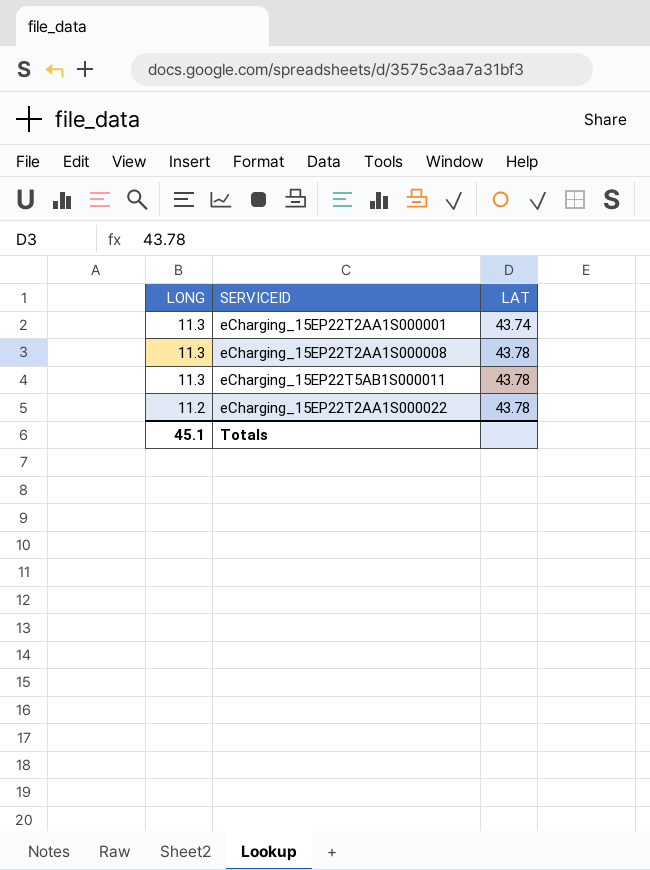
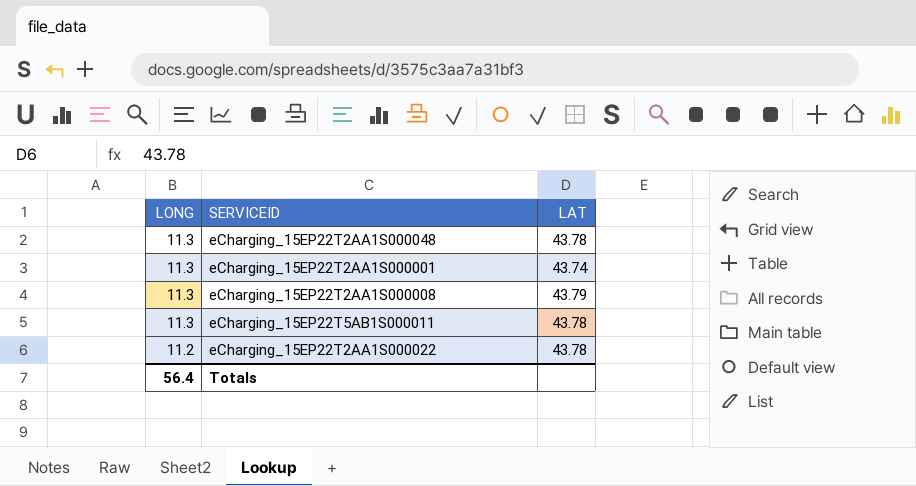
row eCharging_15EP22T2AA1S000048: none -> 11.3 | 43.78
eCharging_15EP22T2AA1S000008 | LAT: 43.78 -> 43.79
Totals | LONG: 45.1 -> 56.4

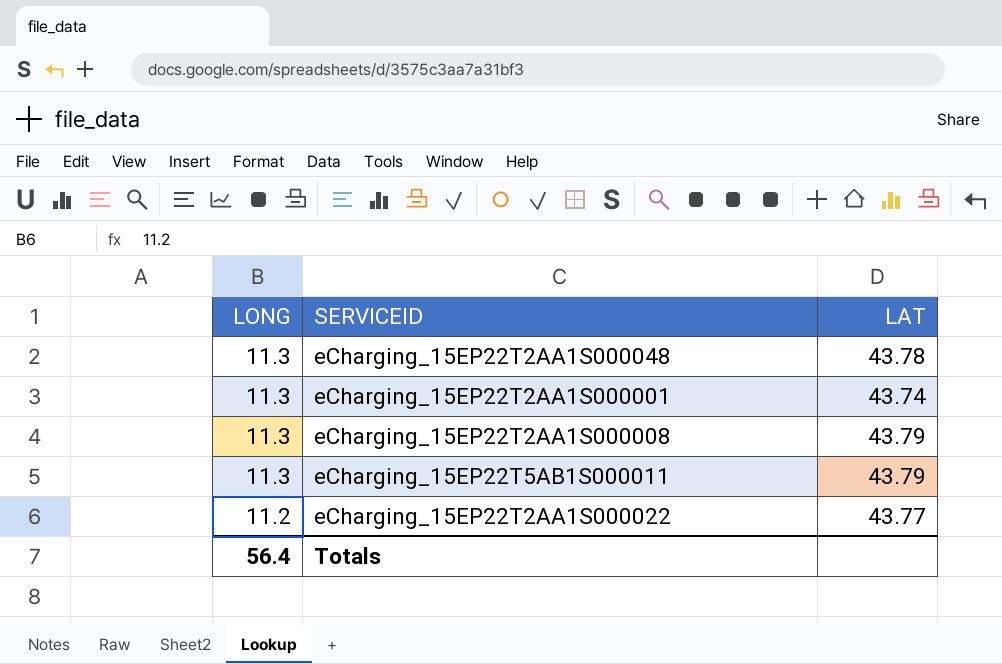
eCharging_15EP22T5AB1S000011 | LAT: 43.78 -> 43.79
eCharging_15EP22T2AA1S000022 | LAT: 43.78 -> 43.77

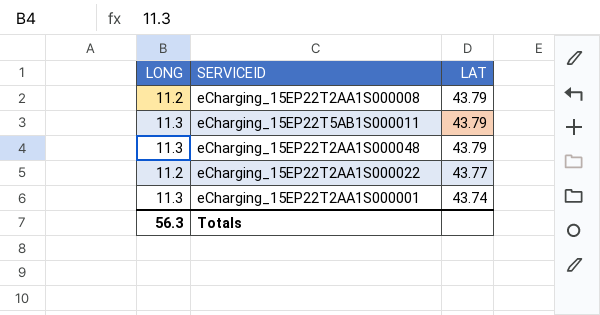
row order: LONG descending -> LAT descending
eCharging_15EP22T2AA1S000008 | LONG: 11.3 -> 11.2
eCharging_15EP22T2AA1S000048 | LAT: 43.78 -> 43.79
Totals | LONG: 56.4 -> 56.3

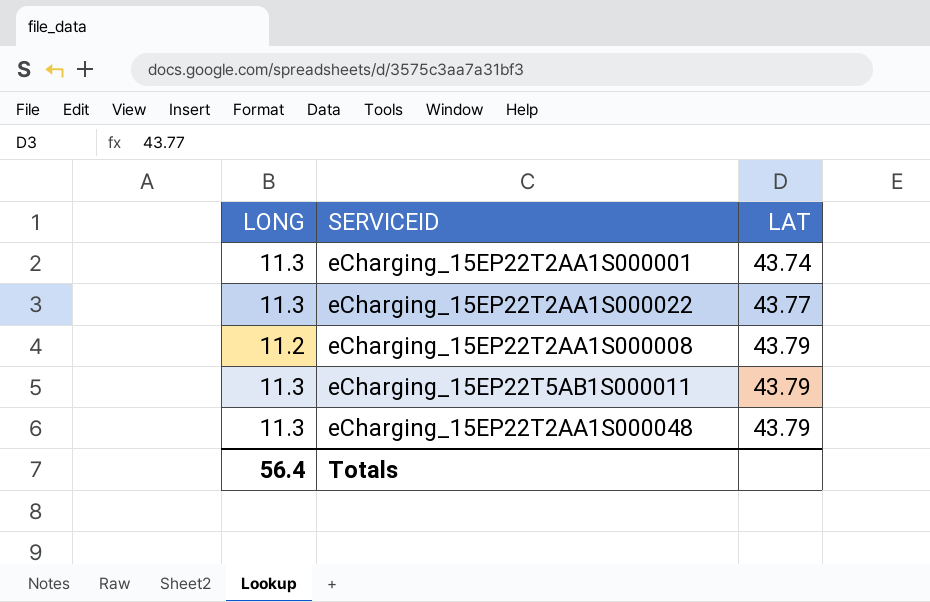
row order: LAT descending -> LAT ascending
eCharging_15EP22T2AA1S000022 | LONG: 11.2 -> 11.3
Totals | LONG: 56.3 -> 56.4

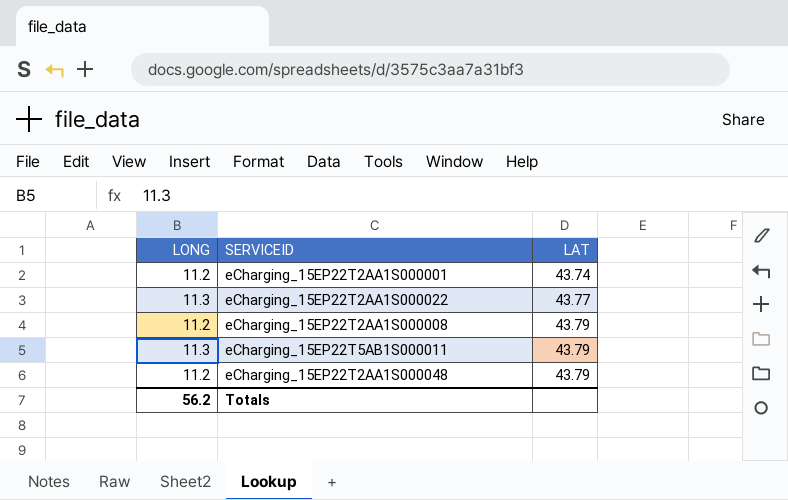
eCharging_15EP22T2AA1S000001 | LONG: 11.3 -> 11.2
eCharging_15EP22T2AA1S000048 | LONG: 11.3 -> 11.2
Totals | LONG: 56.4 -> 56.2

